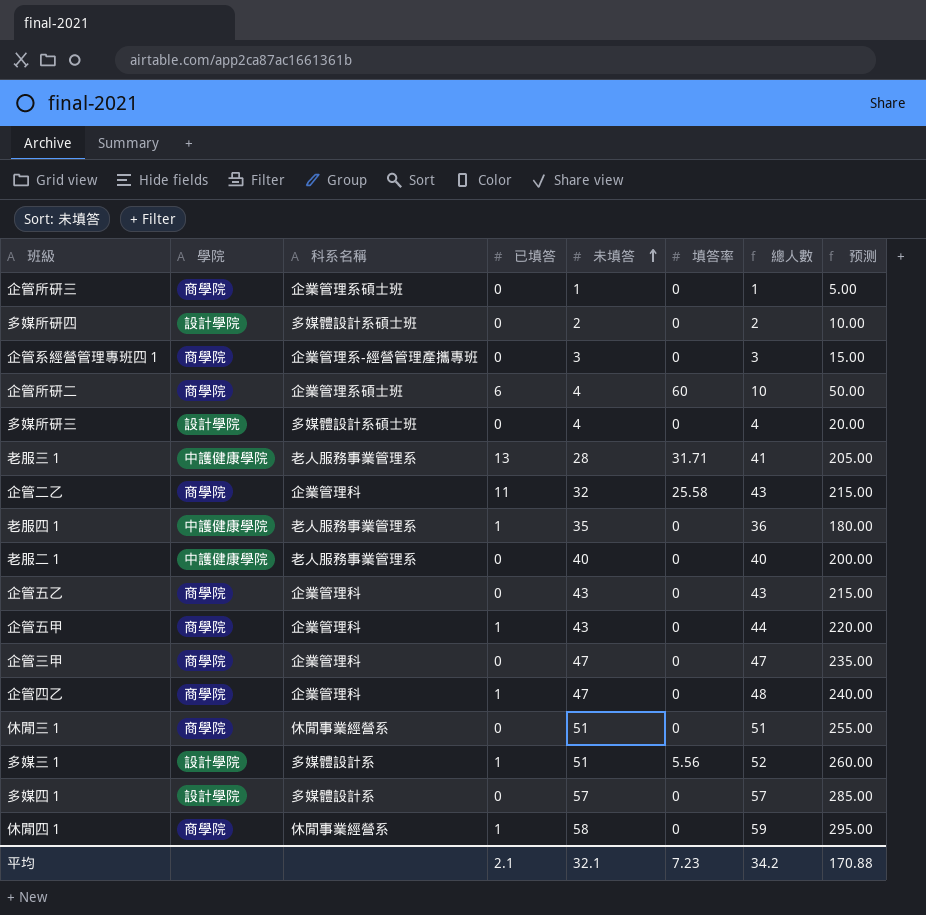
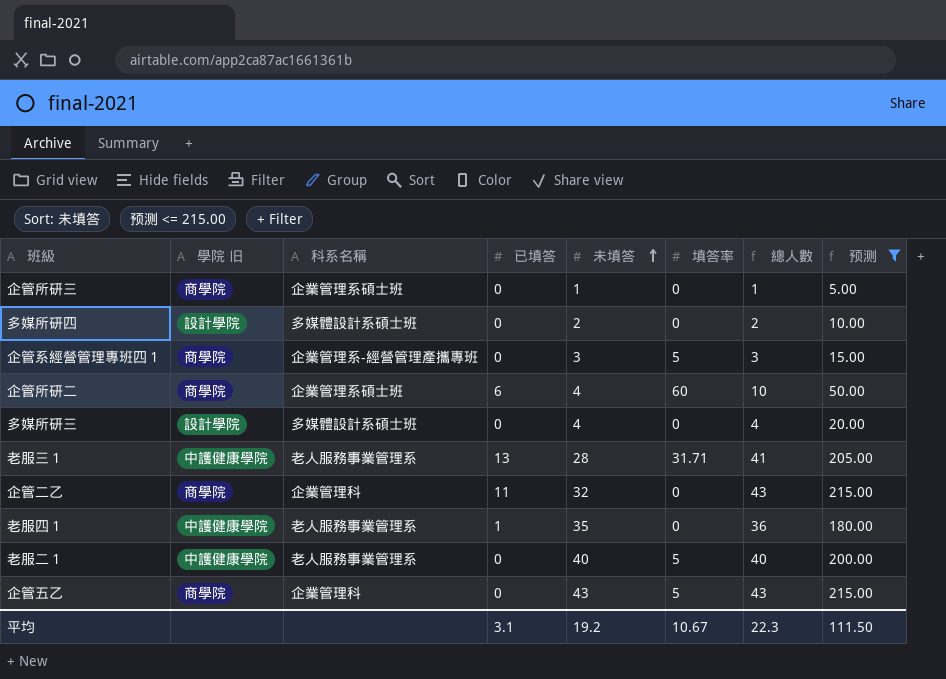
filter: none -> 预测 <= 215.00
column name: 學院 -> 學院 旧
企管系經營管理專班四１ | 填答率: 0 -> 5
企管二乙 | 填答率: 25.58 -> 0
老服二１ | 填答率: 0 -> 5
企管五乙 | 填答率: 0 -> 5
平均 | 已填答: 2.1 -> 3.1
平均 | 未填答: 32.1 -> 19.2
平均 | 填答率: 7.23 -> 10.67
平均 | 總人數: 34.2 -> 22.3
平均 | 预测: 170.88 -> 111.50

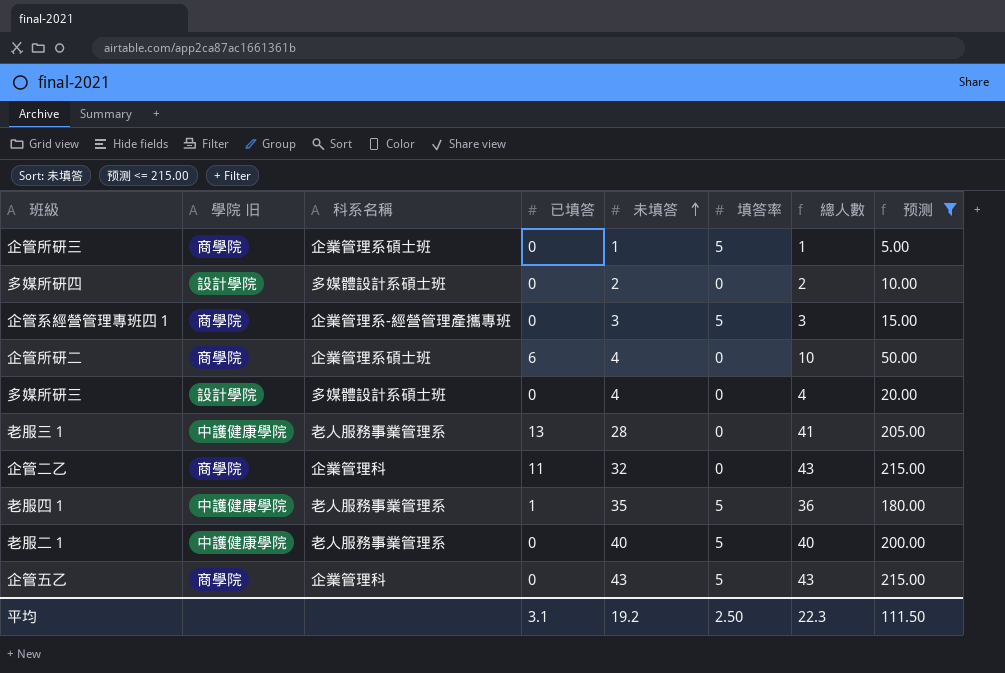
企管所研三 | 填答率: 0 -> 5
企管所研二 | 填答率: 60 -> 0
老服三１ | 填答率: 31.71 -> 0
老服四１ | 填答率: 0 -> 5
平均 | 填答率: 10.67 -> 2.50

